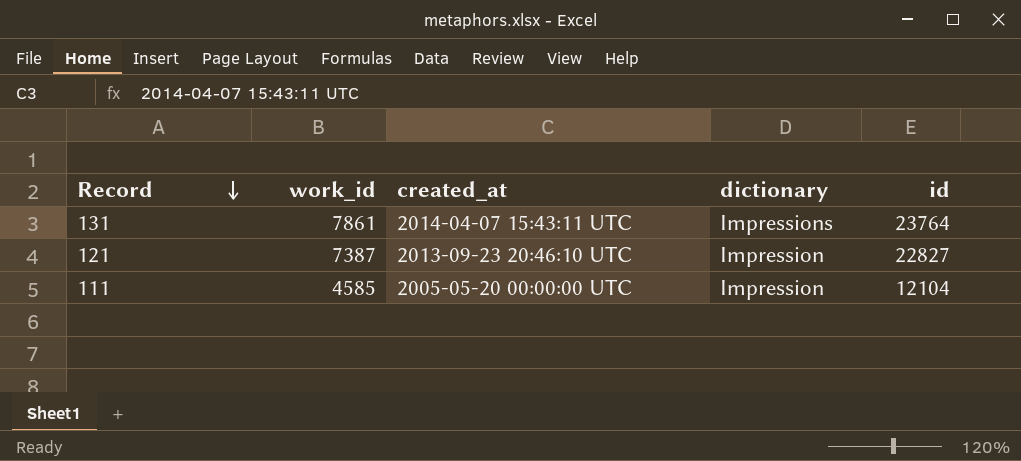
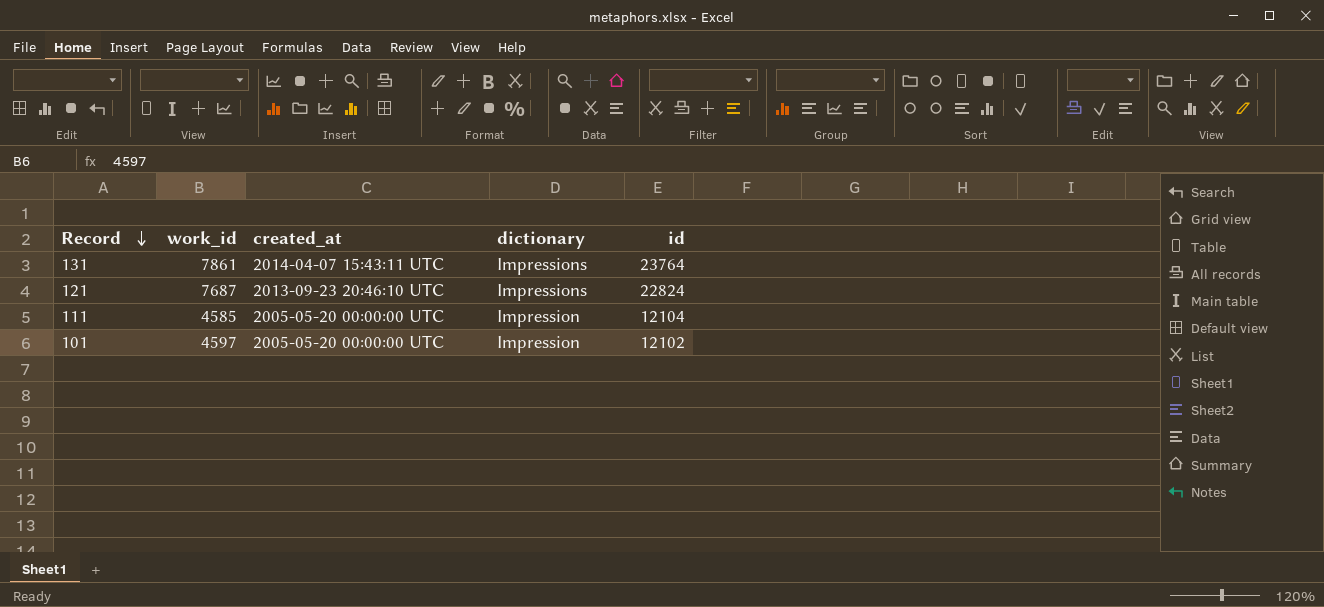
121 | work_id: 7387 -> 7687
121 | dictionary: Impression -> Impressions
121 | id: 22827 -> 22824
row 101: none -> 4597 | 2005-05-20 00:00:00 UTC | Impression | 12102

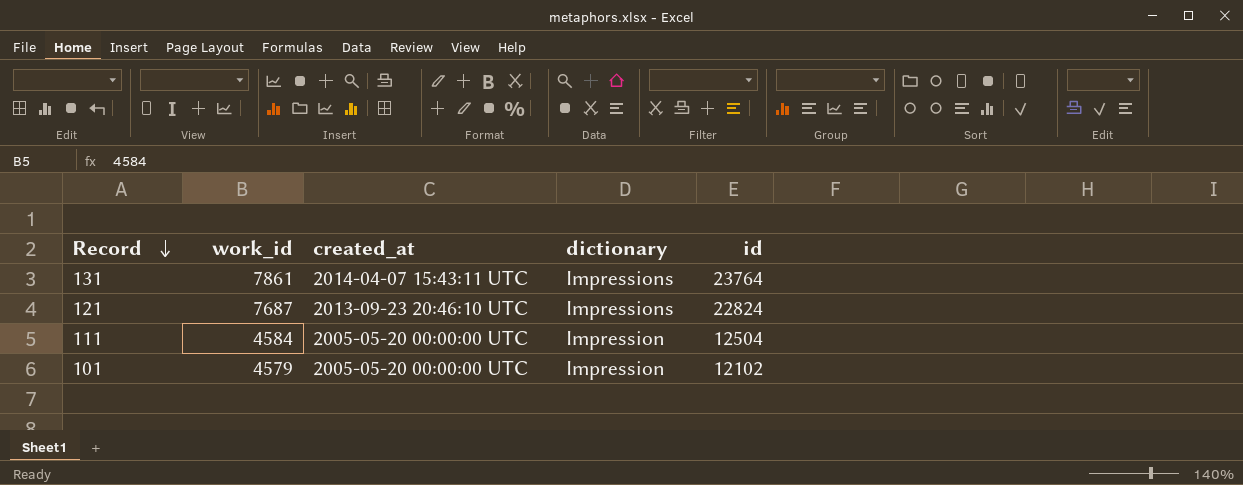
111 | work_id: 4585 -> 4584
111 | id: 12104 -> 12504
101 | work_id: 4597 -> 4579

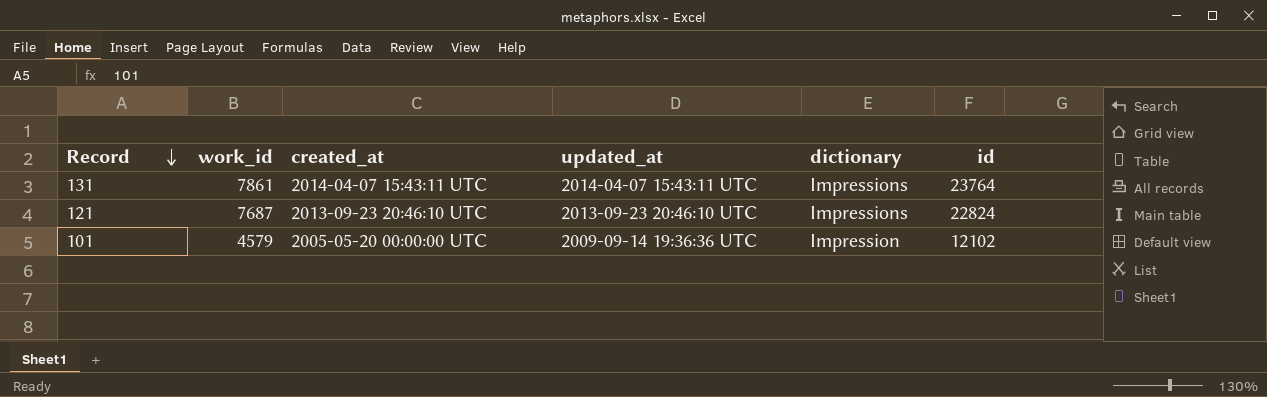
column updated_at | position: none -> 4
row 111: 4584 | 2005-05-20 00:00:00 UTC | Impression | 12504 -> none

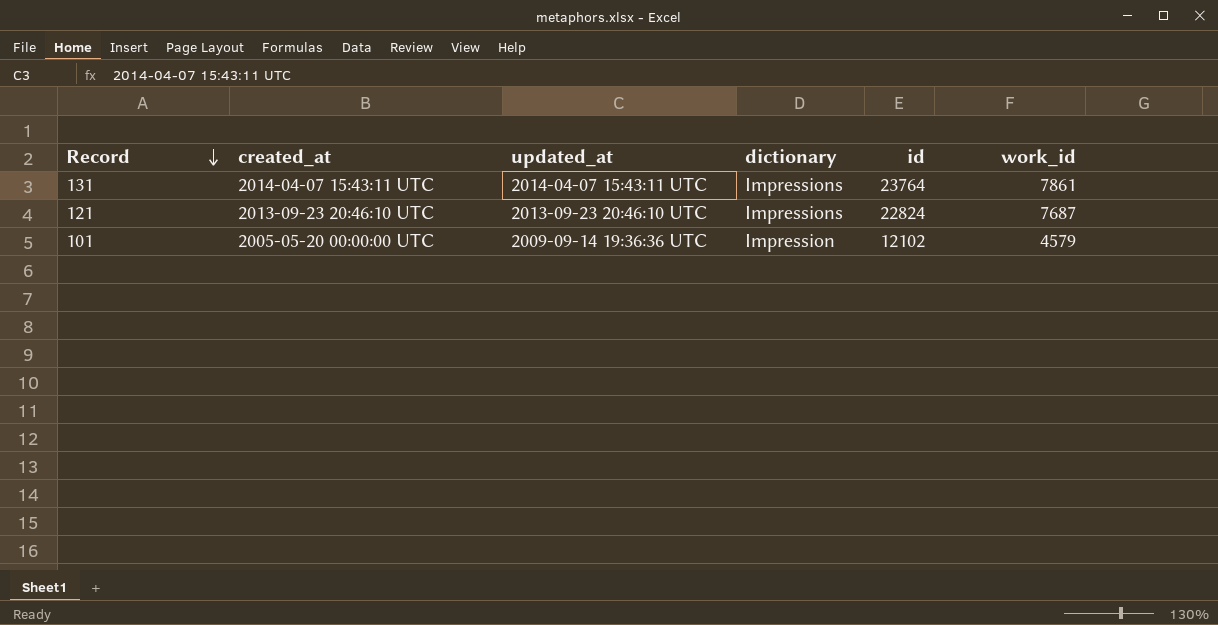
column work_id | position: 2 -> 6

